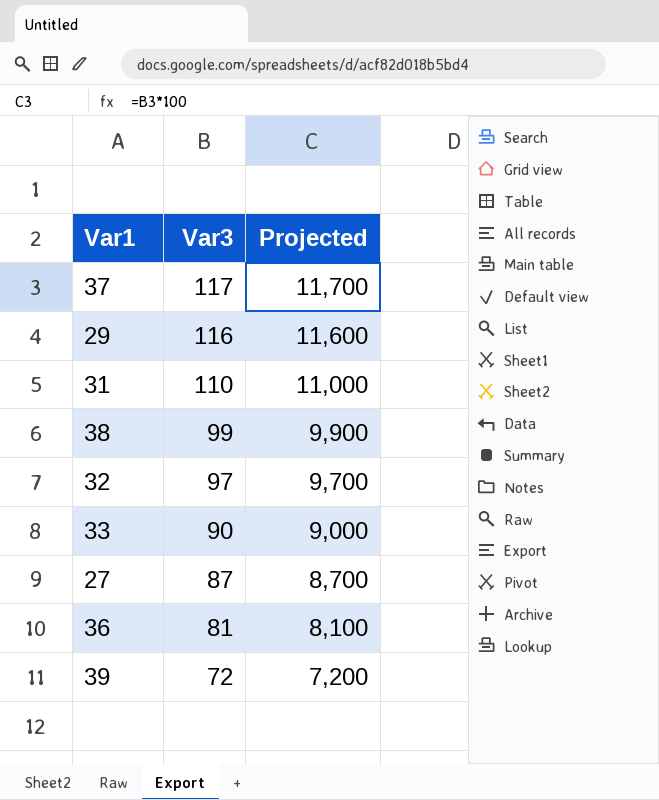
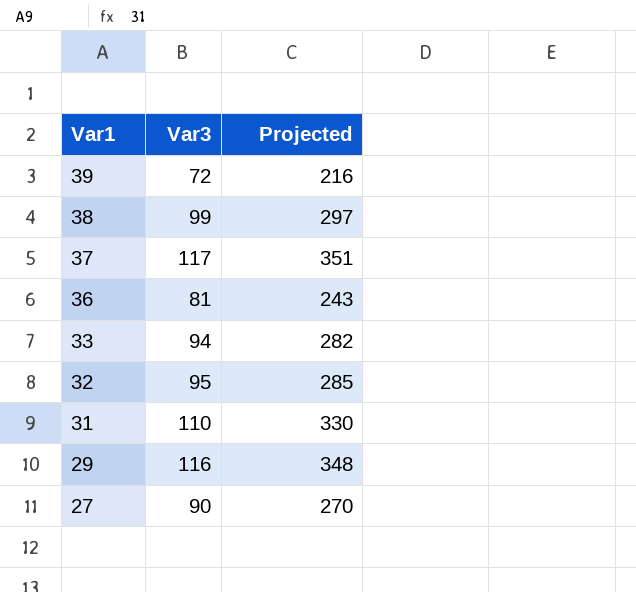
row order: Var3 descending -> Var1 descending
column Projected | formula: [Var3] * 100 -> [Var3] * 3
33 | Var3: 90 -> 94
32 | Var3: 97 -> 95
27 | Var3: 87 -> 90

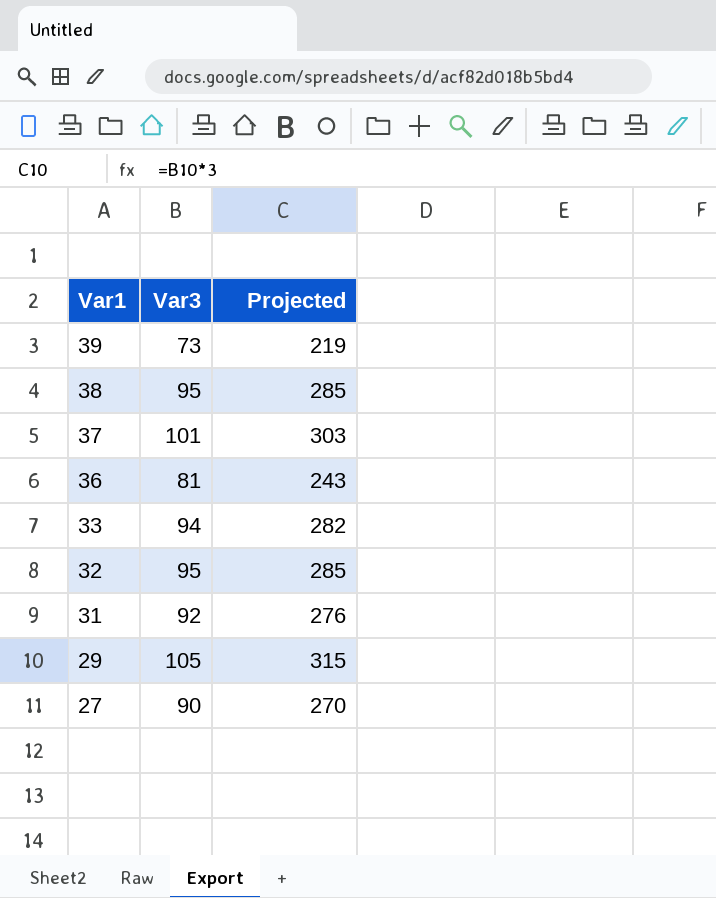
39 | Var3: 72 -> 73
39 | Projected: 216 -> 219
38 | Var3: 99 -> 95
38 | Projected: 297 -> 285
37 | Var3: 117 -> 101
37 | Projected: 351 -> 303
31 | Var3: 110 -> 92
31 | Projected: 330 -> 276
29 | Var3: 116 -> 105
29 | Projected: 348 -> 315

